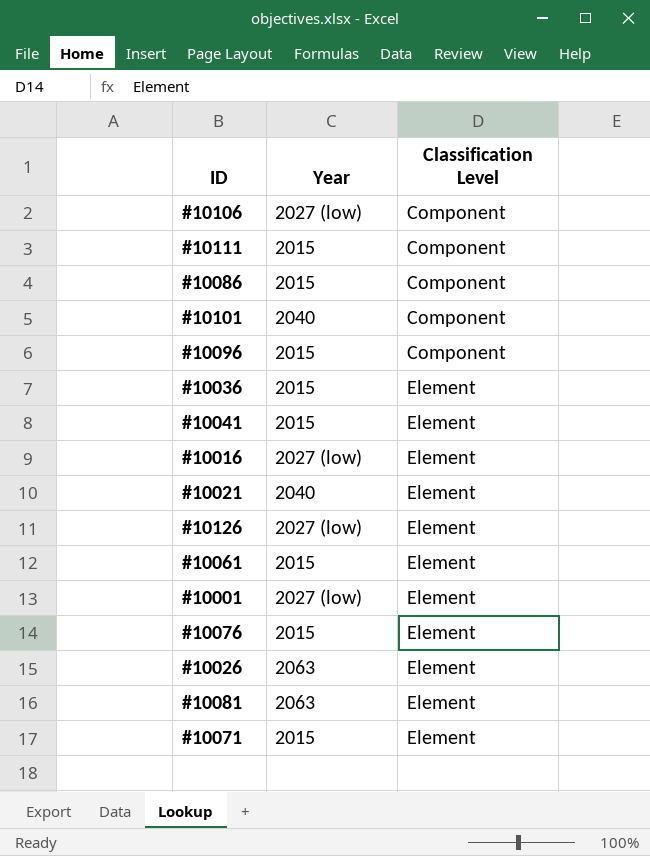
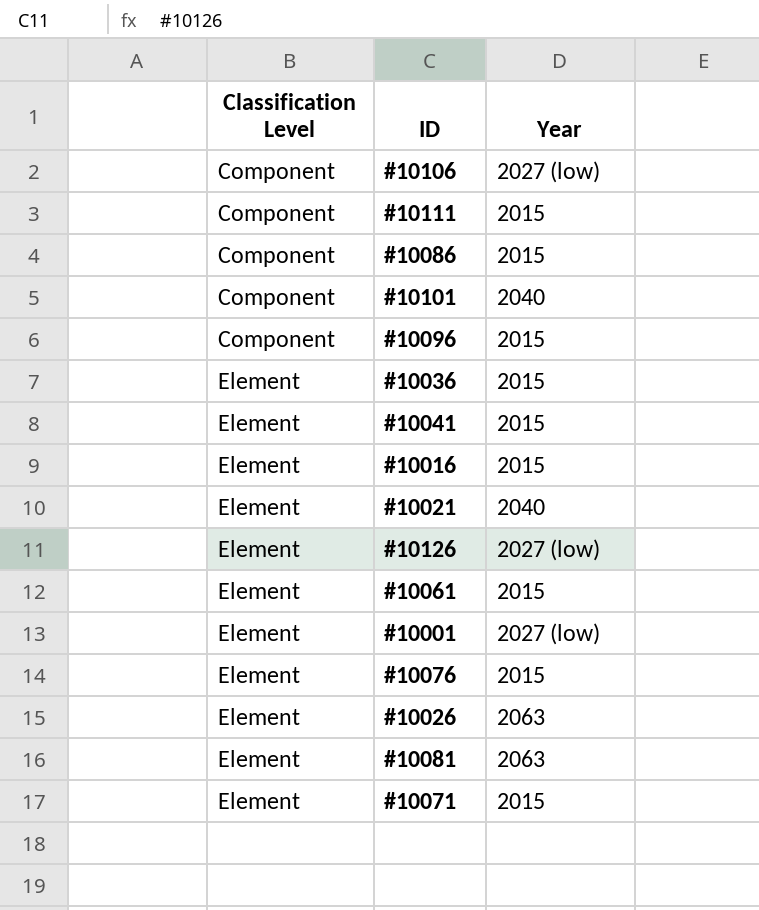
column Classification Level | position: 3 -> 1
#10016 | Year: 2027 (low) -> 2015

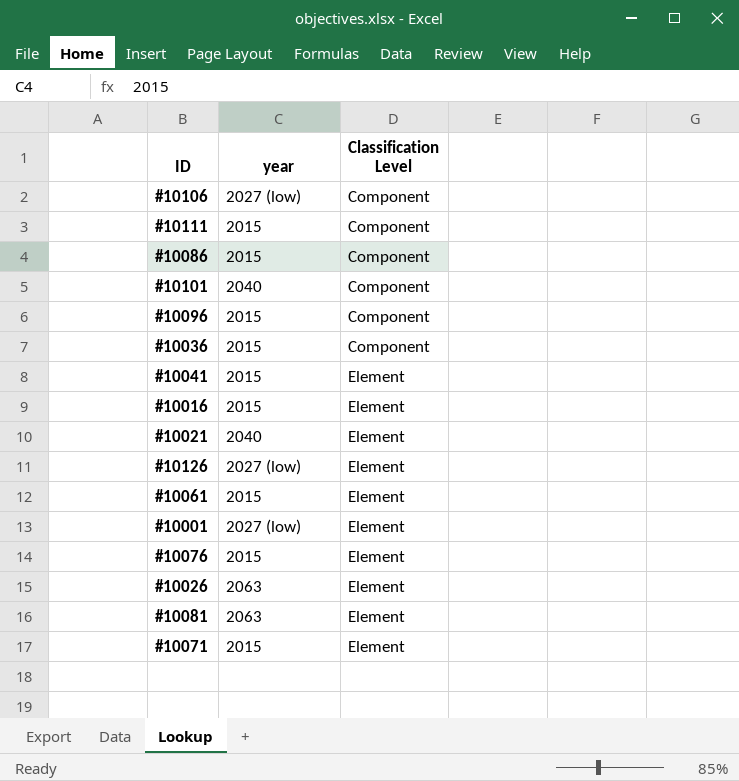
column name: Year -> year
column Classification Level | position: 1 -> 3
#10036 | Classification Level: Element -> Component

